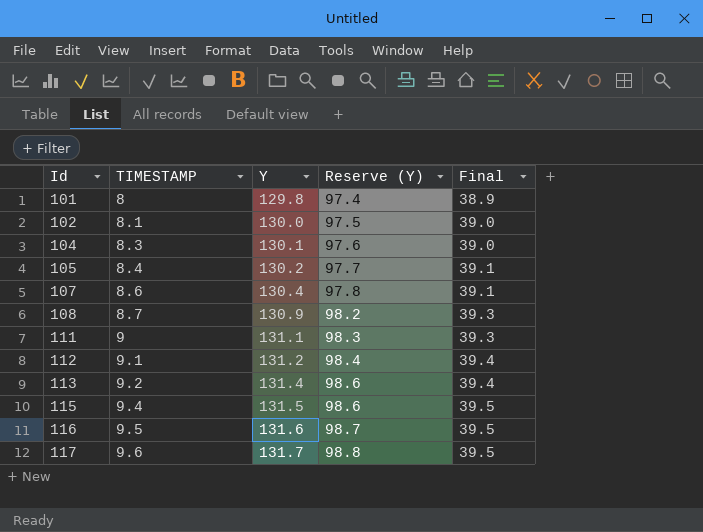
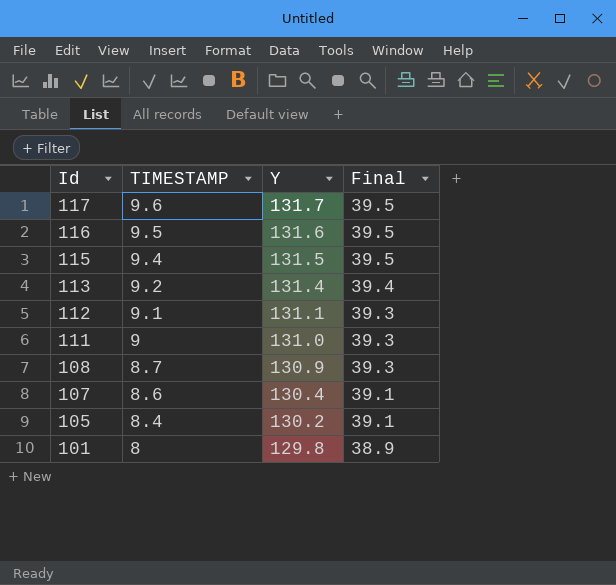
row order: Id ascending -> Id descending
column Reserve (Y) | formula: [Y] * 0.75 -> none
row 102: 8.1 | 130.0 | 97.5 | 39.0 -> none
row 104: 8.3 | 130.1 | 97.6 | 39.0 -> none
112 | Y: 131.2 -> 131.1
112 | Final: 39.4 -> 39.3
111 | Y: 131.1 -> 131.0

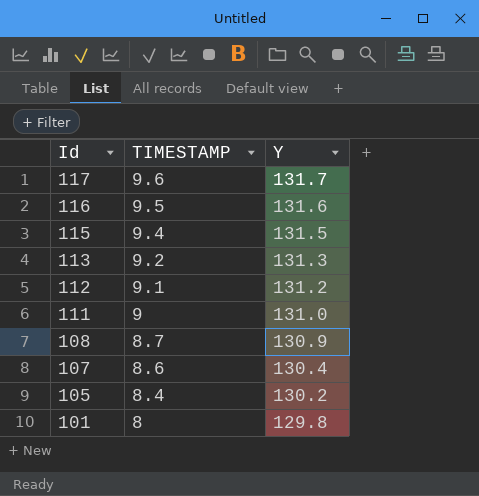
column Final | formula: [Y] * 0.3 -> none
113 | Y: 131.4 -> 131.3
112 | Y: 131.1 -> 131.2

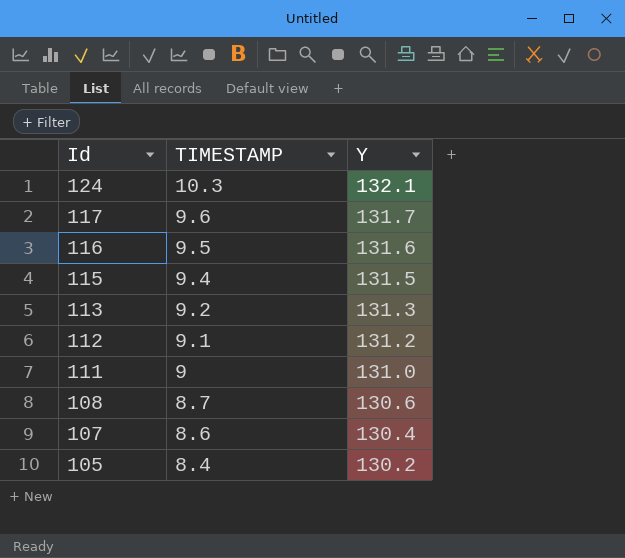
row 101: 8 | 129.8 -> none
row 124: none -> 10.3 | 132.1
108 | Y: 130.9 -> 130.6

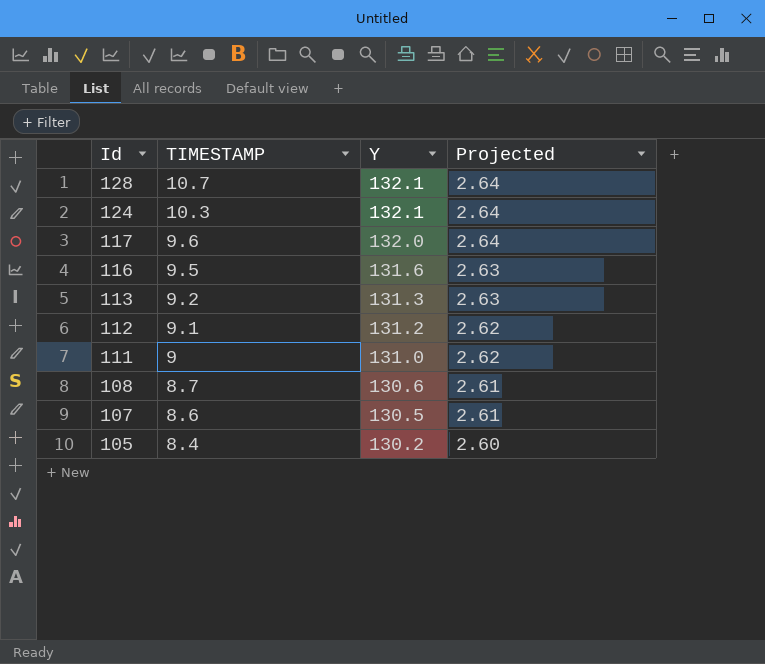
column Projected | formula: none -> [Y] * 0.02
row 115: 9.4 | 131.5 -> none
row 128: none -> 10.7 | 132.1 | 2.64
117 | Y: 131.7 -> 132.0
107 | Y: 130.4 -> 130.5

